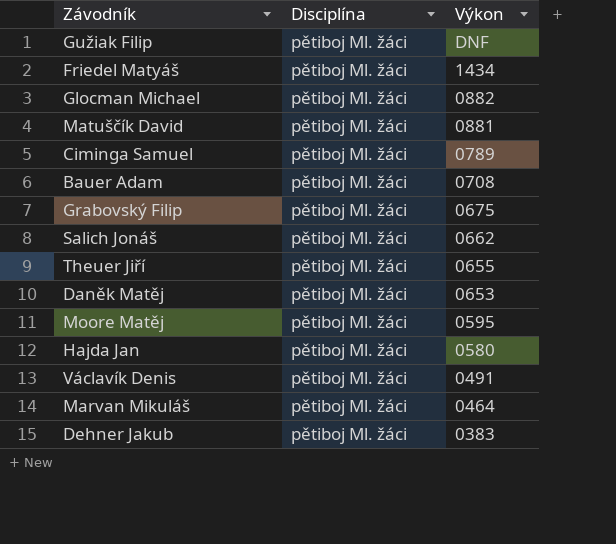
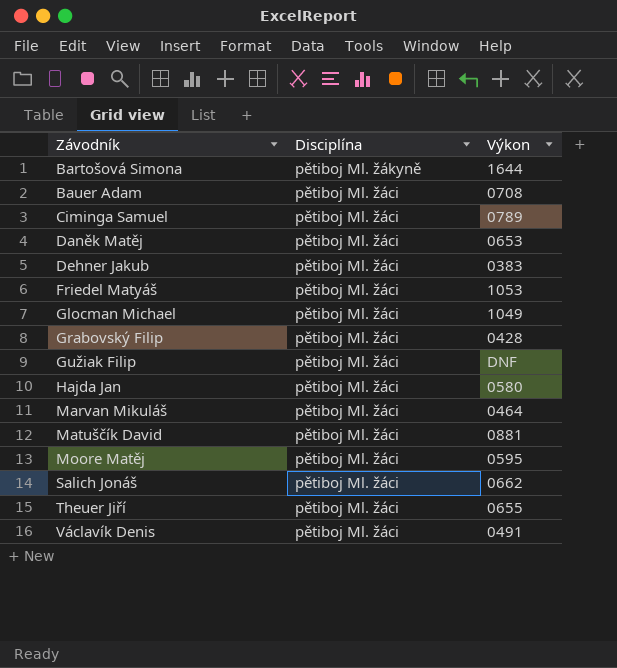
row order: Výkon descending -> Závodník ascending
row Bartošová Simona: none -> pětiboj Ml. žákyně | 1644
Friedel Matyáš | Výkon: 1434 -> 1053
Glocman Michael | Výkon: 0882 -> 1049
Grabovský Filip | Výkon: 0675 -> 0428

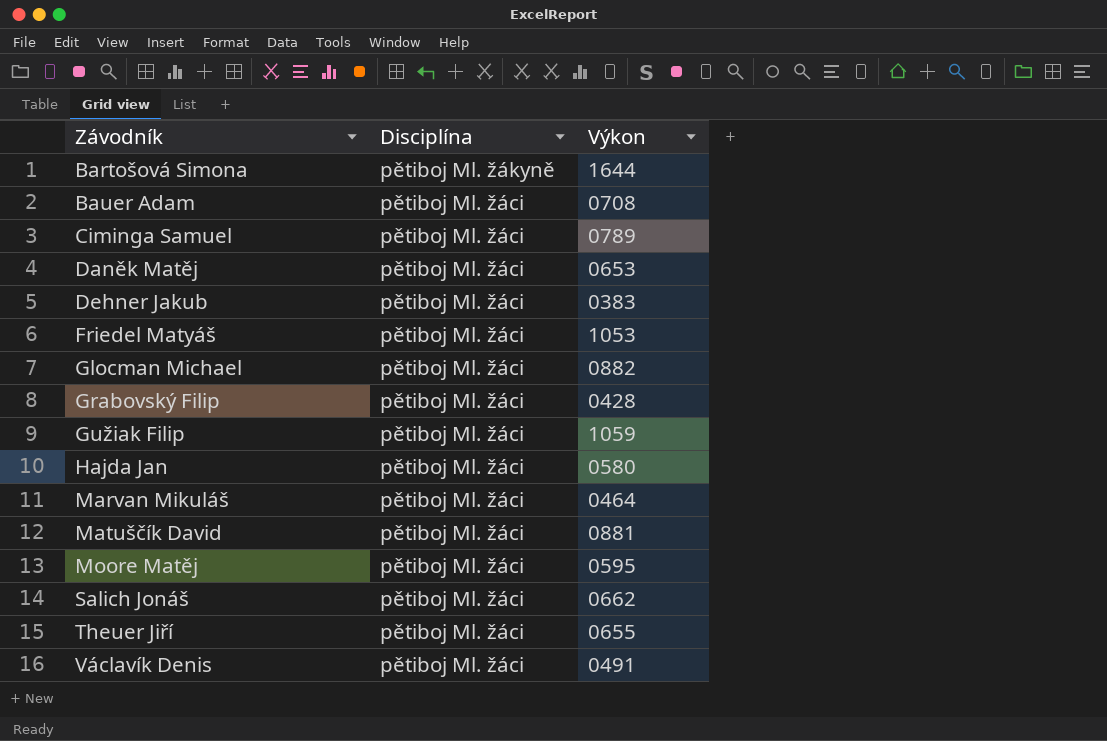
Glocman Michael | Výkon: 1049 -> 0882
Gužiak Filip | Výkon: DNF -> 1059

